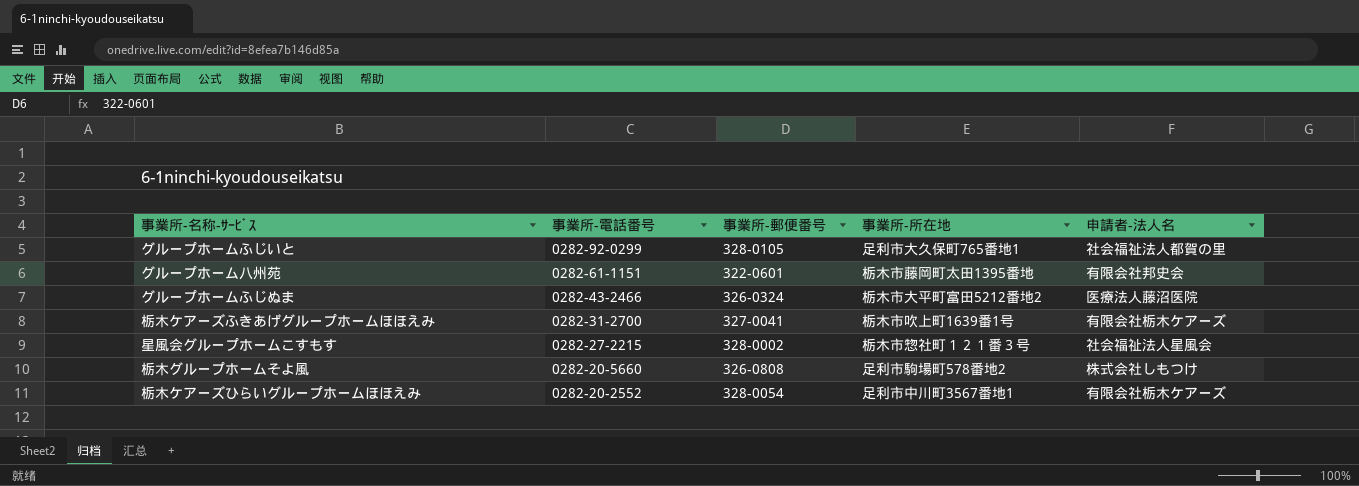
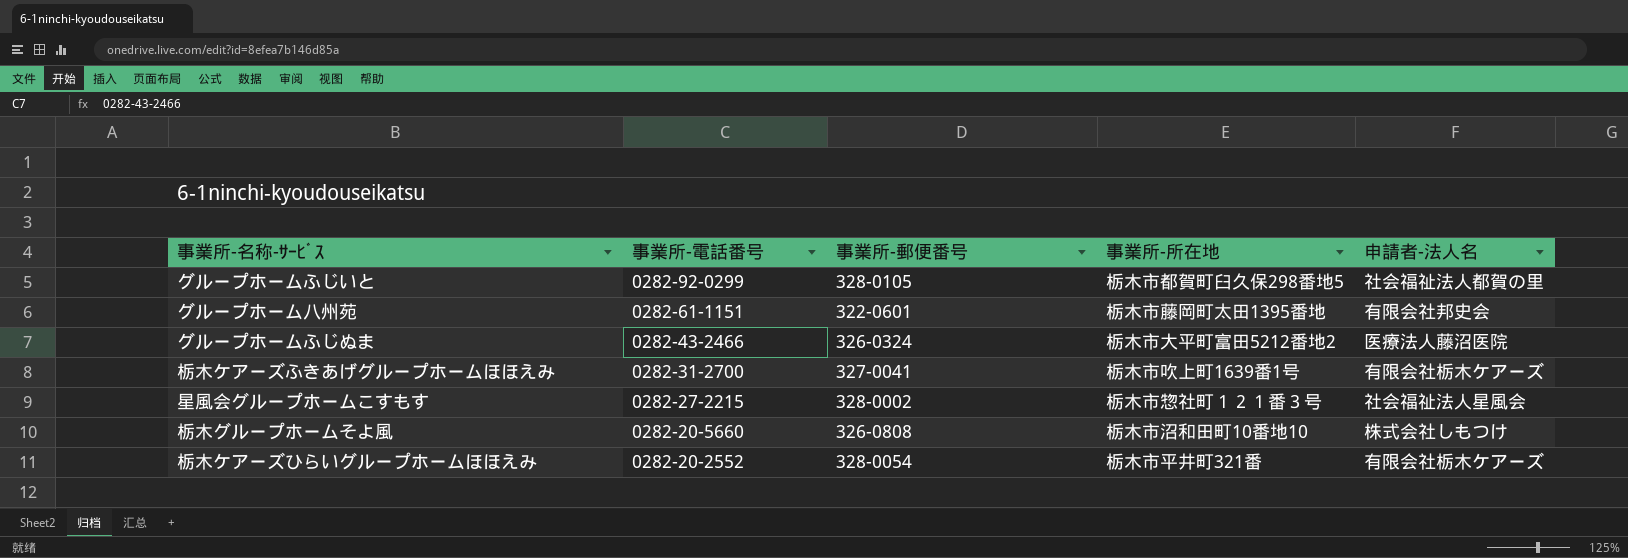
グループホームふじいと | 事業所-所在地: 足利市大久保町765番地1 -> 栃木市都賀町臼久保298番地5
栃木グループホームそよ風 | 事業所-所在地: 足利市駒場町578番地2 -> 栃木市沼和田町10番地10
栃木ケアーズひらいグループホームほほえみ | 事業所-所在地: 足利市中川町3567番地1 -> 栃木市平井町321番

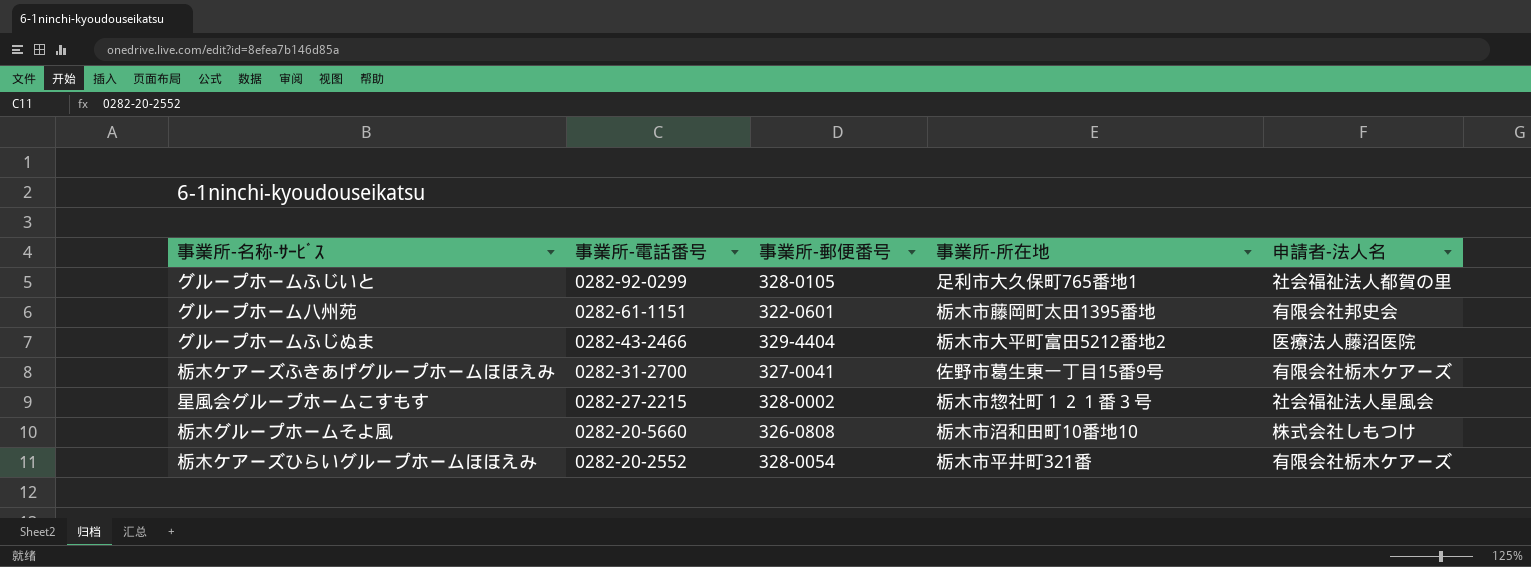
グループホームふじいと | 事業所-所在地: 栃木市都賀町臼久保298番地5 -> 足利市大久保町765番地1
グループホームふじぬま | 事業所-郵便番号: 326-0324 -> 329-4404
栃木ケアーズふきあげグループホームほほえみ | 事業所-所在地: 栃木市吹上町1639番1号 -> 佐野市葛生東一丁目15番9号

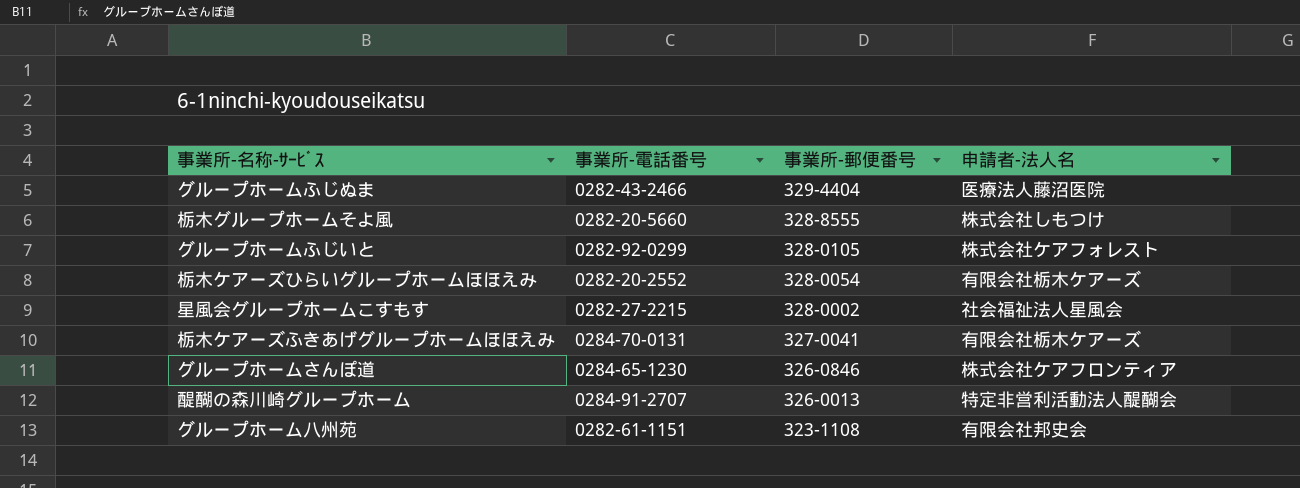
row order: 事業所-電話番号 descending -> 事業所-郵便番号 descending
column 事業所-所在地 | position: 4 -> none
栃木グループホームそよ風 | 事業所-郵便番号: 326-0808 -> 328-8555
グループホームふじいと | 申請者-法人名: 社会福祉法人都賀の里 -> 株式会社ケアフォレスト
栃木ケアーズふきあげグループホームほほえみ | 事業所-電話番号: 0282-31-2700 -> 0284-70-0131
row グループホームさんぽ道: none -> 0284-65-1230 | 326-0846 | 株式会社ケアフロンティア
row 醍醐の森川崎グループホーム: none -> 0284-91-2707 | 326-0013 | 特定非営利活動法人醍醐会
グループホーム八州苑 | 事業所-郵便番号: 322-0601 -> 323-1108

